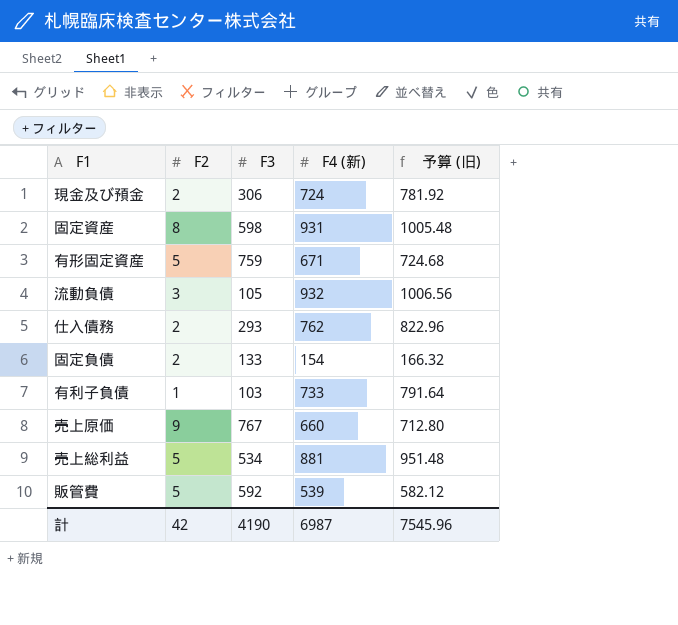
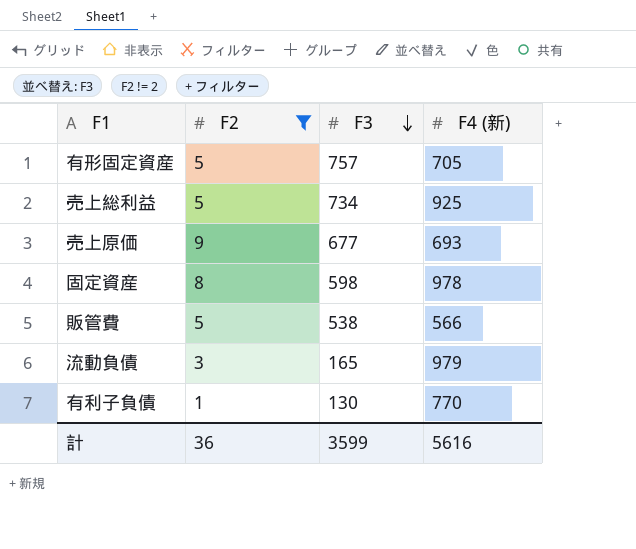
filter: none -> F2 != 2
row order: none -> F3 descending
column 予算 (旧) | formula: [F4 (新)] * 1.08 -> none
有形固定資産 | F3: 759 -> 757
有形固定資産 | F4 (新): 671 -> 705
売上総利益 | F3: 534 -> 734
売上総利益 | F4 (新): 881 -> 925
売上原価 | F3: 767 -> 677
売上原価 | F4 (新): 660 -> 693
固定資産 | F4 (新): 931 -> 978
販管費 | F3: 592 -> 538
販管費 | F4 (新): 539 -> 566
流動負債 | F3: 105 -> 165
流動負債 | F4 (新): 932 -> 979
有利子負債 | F3: 103 -> 130
有利子負債 | F4 (新): 733 -> 770
計 | F2: 42 -> 36
計 | F3: 4190 -> 3599
計 | F4 (新): 6987 -> 5616

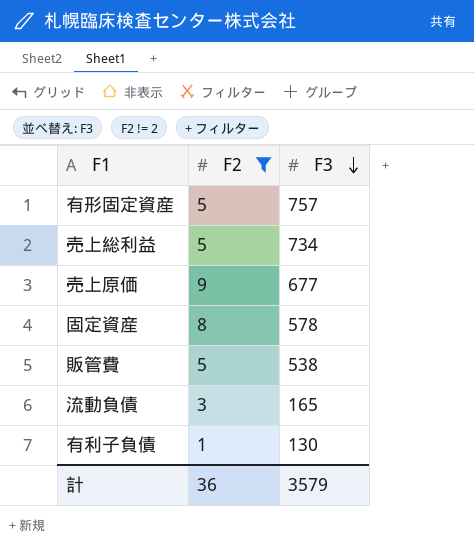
column F4 (新) | position: 4 -> none
固定資産 | F3: 598 -> 578
計 | F3: 3599 -> 3579

